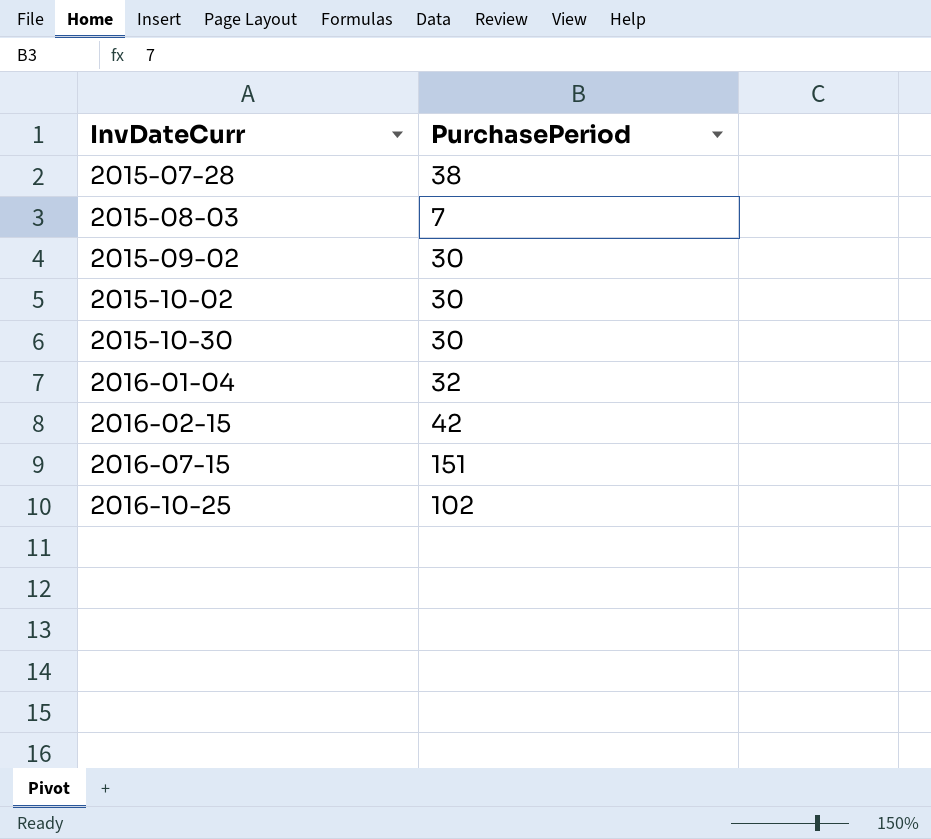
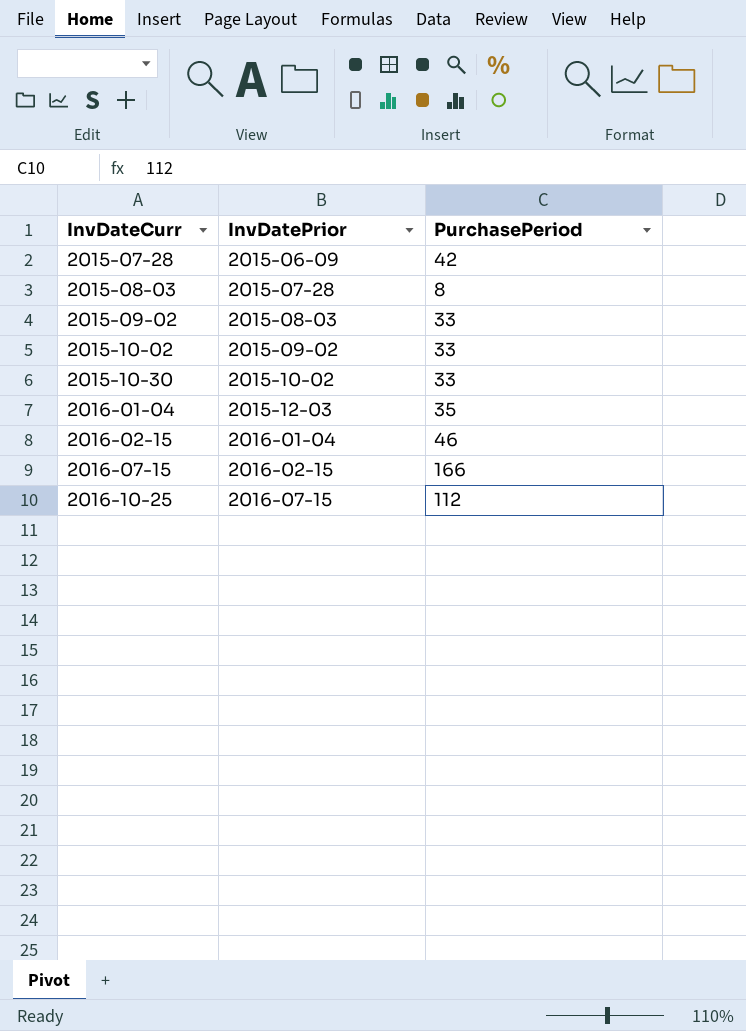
column InvDatePrior | position: none -> 2
2015-07-28 | PurchasePeriod: 38 -> 42
2015-08-03 | PurchasePeriod: 7 -> 8
2015-09-02 | PurchasePeriod: 30 -> 33
2015-10-02 | PurchasePeriod: 30 -> 33
2015-10-30 | PurchasePeriod: 30 -> 33
2016-01-04 | PurchasePeriod: 32 -> 35
2016-02-15 | PurchasePeriod: 42 -> 46
2016-07-15 | PurchasePeriod: 151 -> 166
2016-10-25 | PurchasePeriod: 102 -> 112

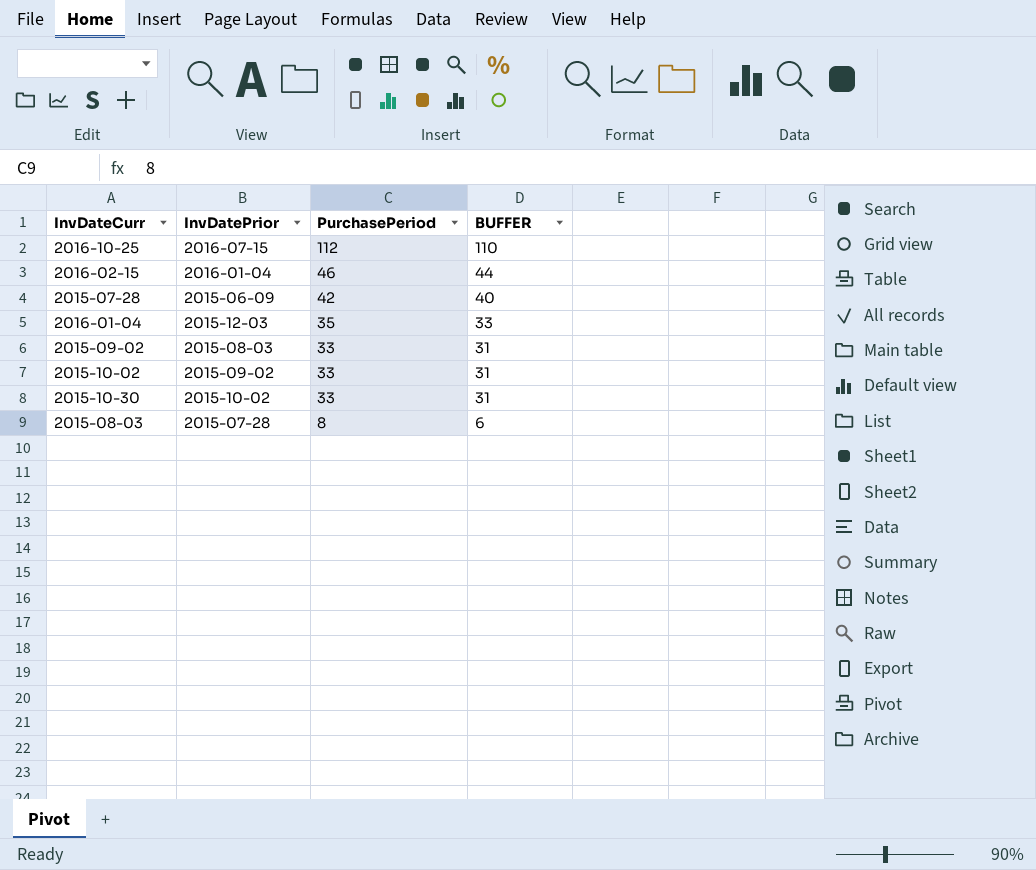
row order: InvDateCurr ascending -> PurchasePeriod descending
column BUFFER | formula: none -> [PurchasePeriod] - 2
row 2016-07-15: 2016-02-15 | 166 -> none

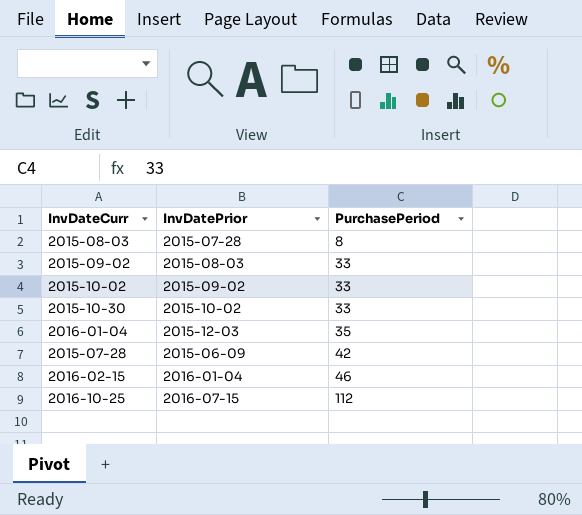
row order: PurchasePeriod descending -> PurchasePeriod ascending
column BUFFER | formula: [PurchasePeriod] - 2 -> none

